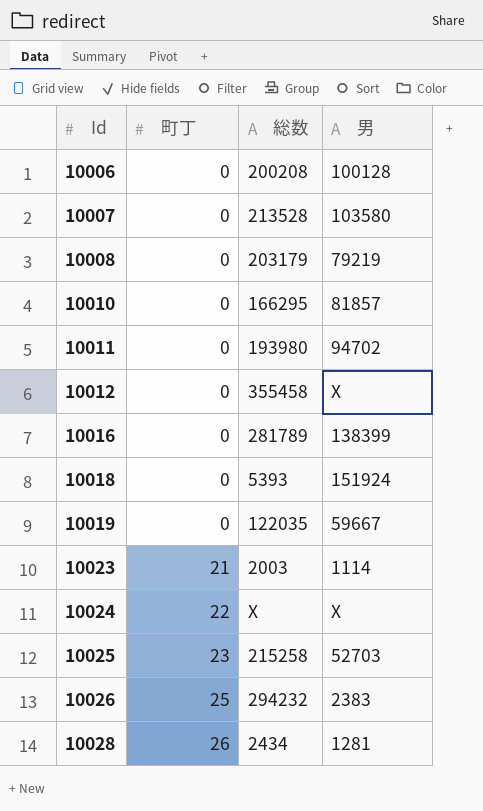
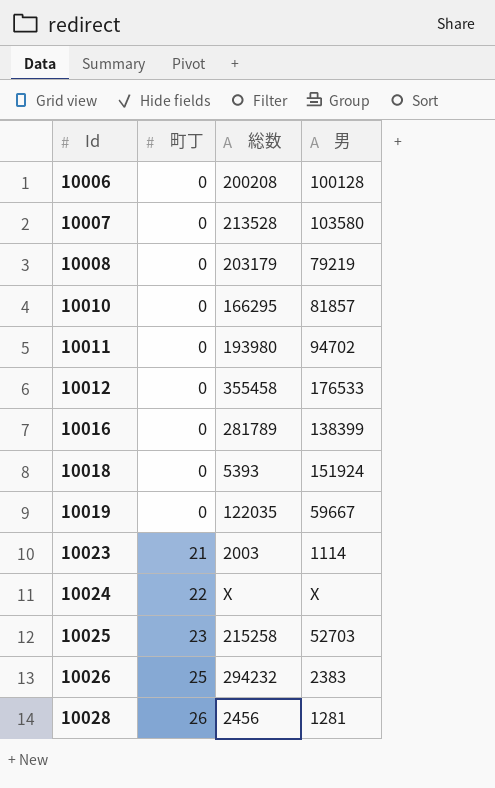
10012 | 男: X -> 176533
10028 | 総数: 2434 -> 2456

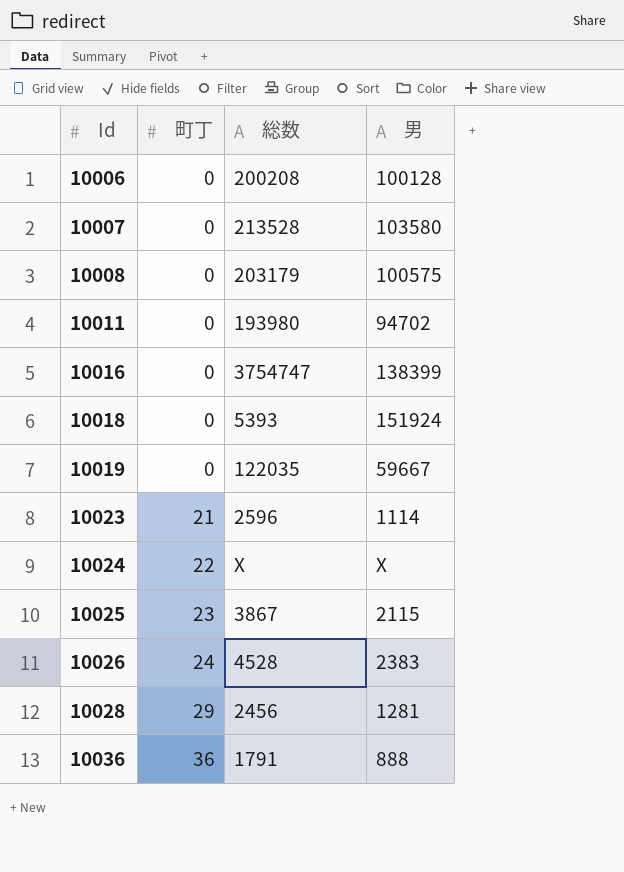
row 10010: 0 | 166295 | 81857 -> none
row 10012: 0 | 355458 | 176533 -> none
10008 | 男: 79219 -> 100575
10016 | 総数: 281789 -> 3754747
10023 | 総数: 2003 -> 2596
10025 | 総数: 215258 -> 3867
10025 | 男: 52703 -> 2115
10026 | 町丁: 25 -> 24
10026 | 総数: 294232 -> 4528
10028 | 町丁: 26 -> 29
row 10036: none -> 36 | 1791 | 888

